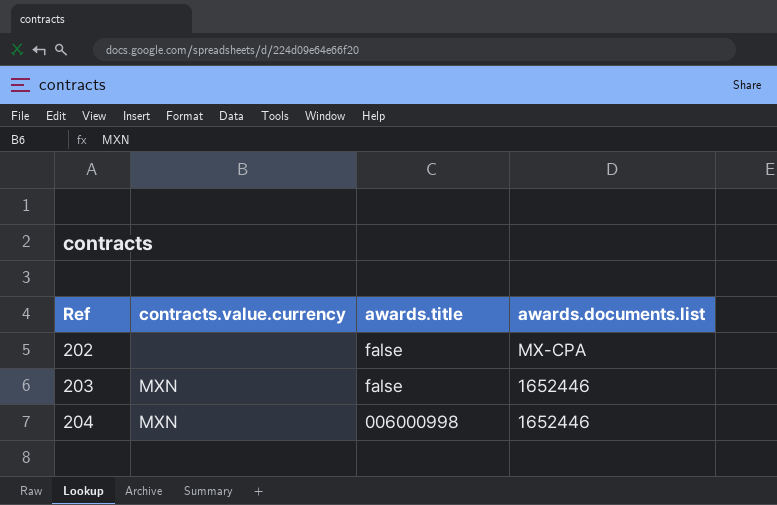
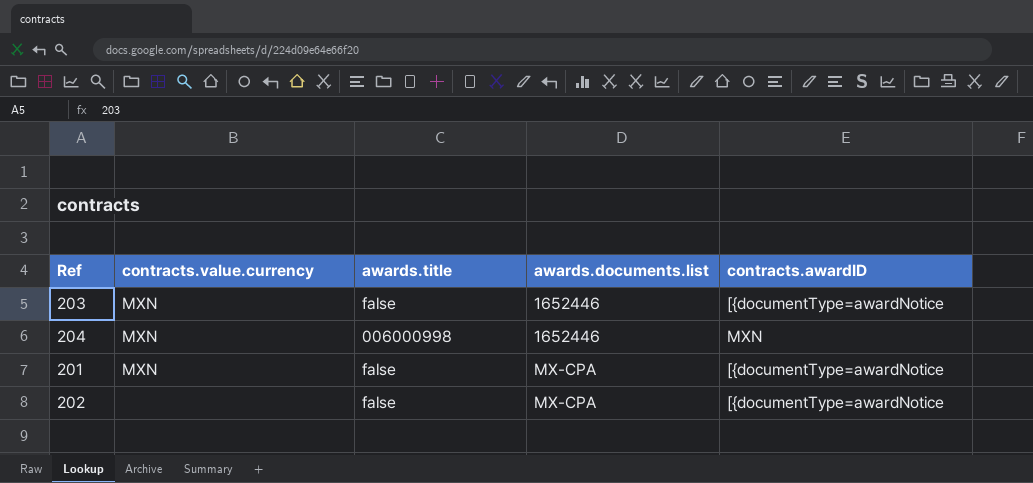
row order: Ref ascending -> awards.documents.list ascending
column contracts.awardID | position: none -> 5
row 201: none -> MXN | false | MX-CPA | [{documentType=awardNotice

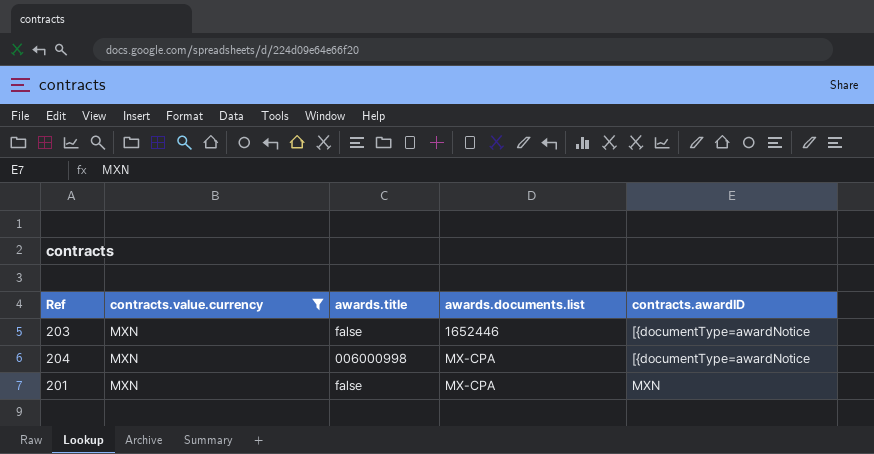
filter: none -> contracts.value.currency = MXN
204 | awards.documents.list: 1652446 -> MX-CPA
204 | contracts.awardID: MXN -> [{documentType=awardNotice
201 | contracts.awardID: [{documentType=awardNotice -> MXN

